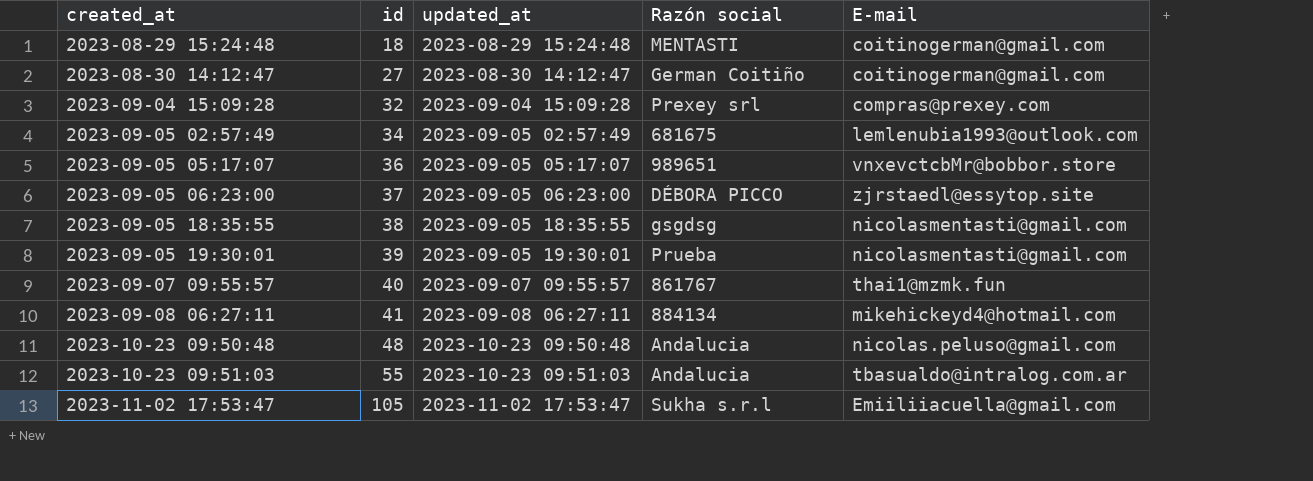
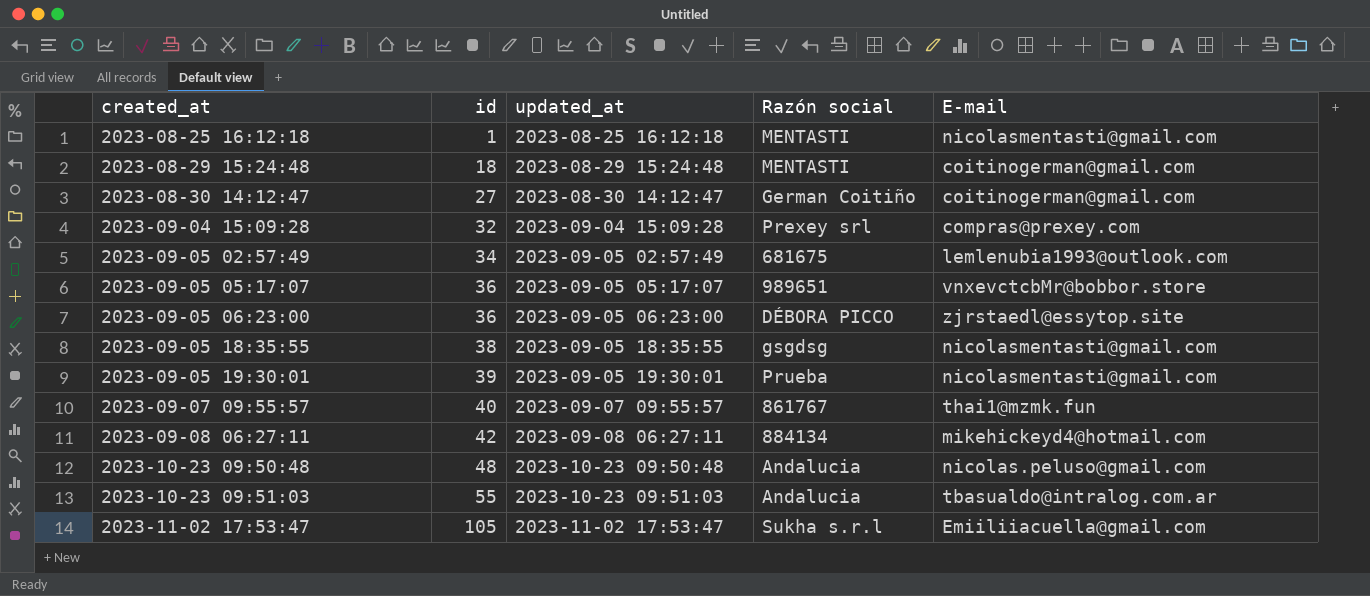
row 2023-08-25 16:12:18: none -> 1 | 2023-08-25 16:12:18 | MENTASTI | nicolasmentasti@gmail.com
2023-09-05 06:23:00 | id: 37 -> 36
2023-09-08 06:27:11 | id: 41 -> 42

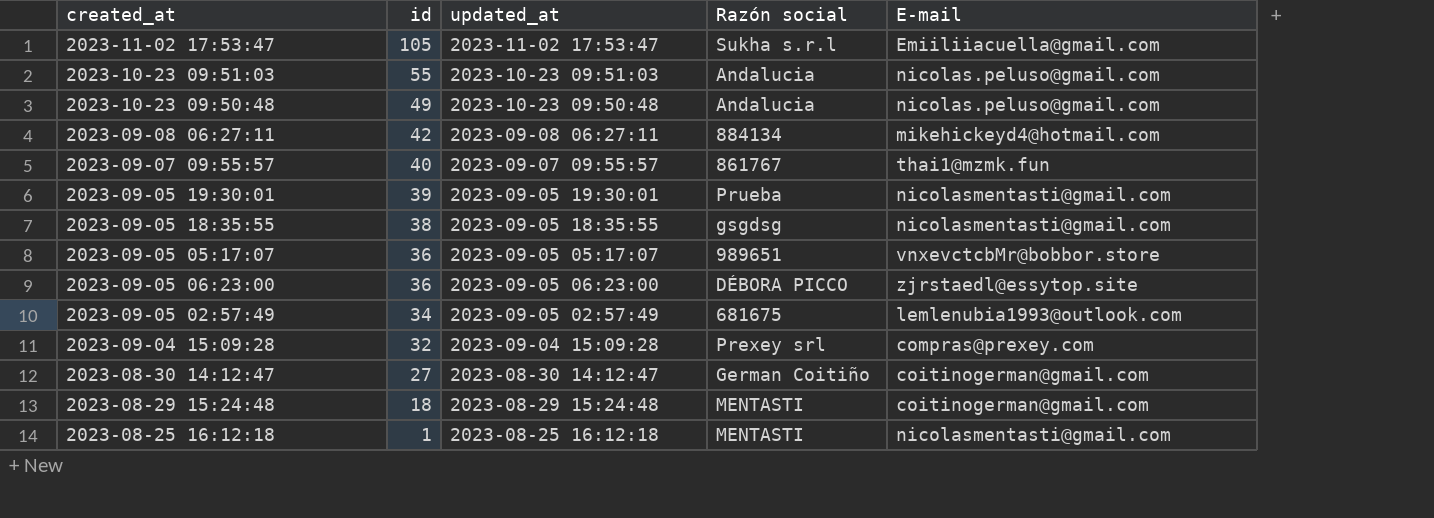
row order: created_at ascending -> id descending
2023-10-23 09:51:03 | E-mail: tbasualdo@intralog.com.ar -> nicolas.peluso@gmail.com
2023-10-23 09:50:48 | id: 48 -> 49

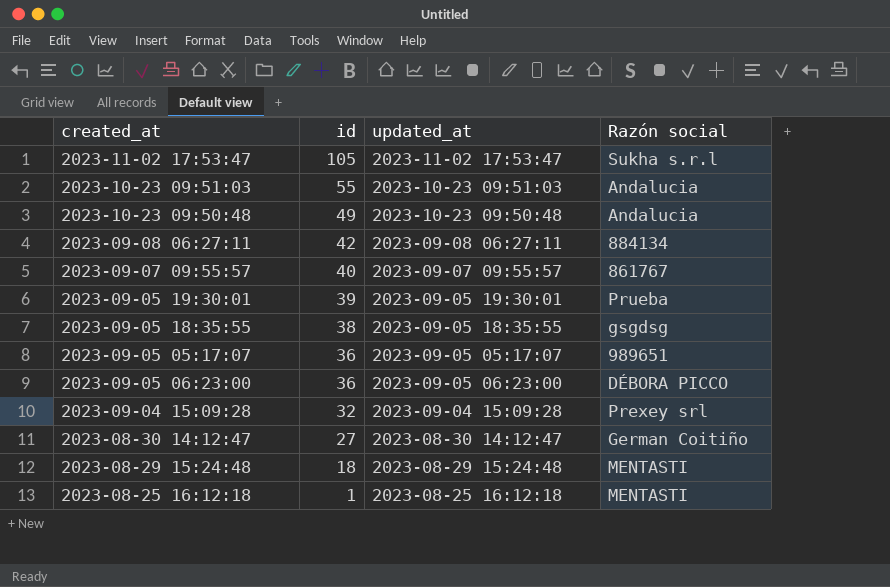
column E-mail | position: 5 -> none
row 2023-09-05 02:57:49: 34 | 2023-09-05 02:57:49 | 681675 | lemlenubia1993@outlook.com -> none

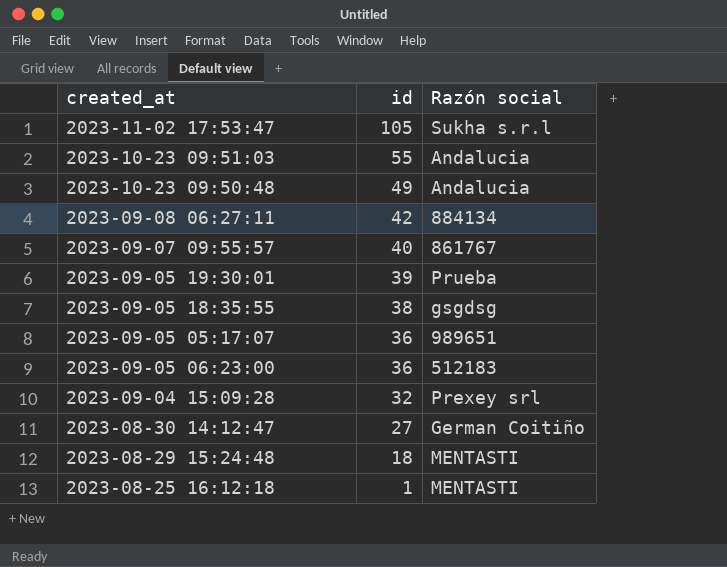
column updated_at | position: 3 -> none
2023-09-05 06:23:00 | Razón social: DÉBORA PICCO -> 512183

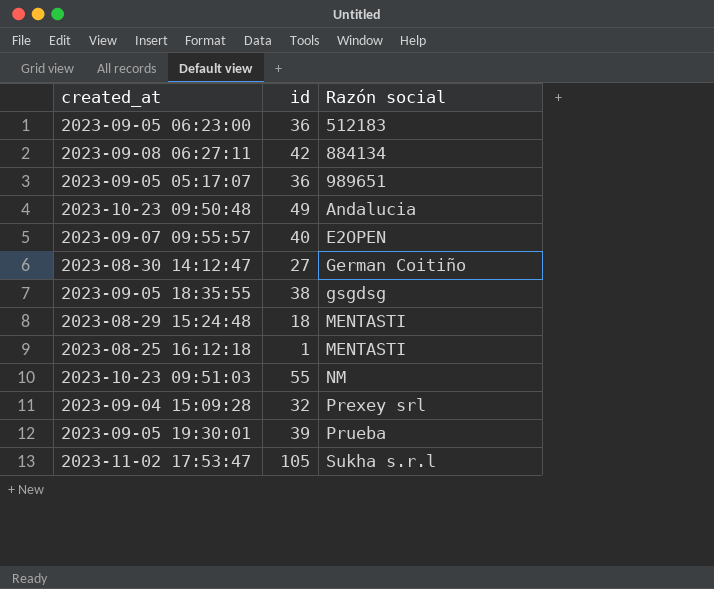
row order: id descending -> Razón social ascending
2023-09-07 09:55:57 | Razón social: 861767 -> E2OPEN
2023-10-23 09:51:03 | Razón social: Andalucia -> NM

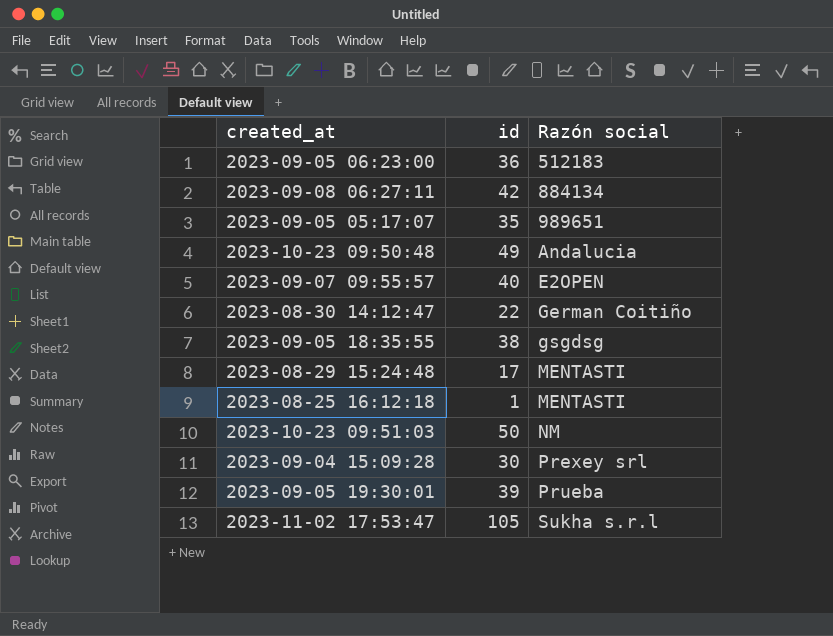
2023-09-05 05:17:07 | id: 36 -> 35
2023-08-30 14:12:47 | id: 27 -> 22
2023-08-29 15:24:48 | id: 18 -> 17
2023-10-23 09:51:03 | id: 55 -> 50
2023-09-04 15:09:28 | id: 32 -> 30

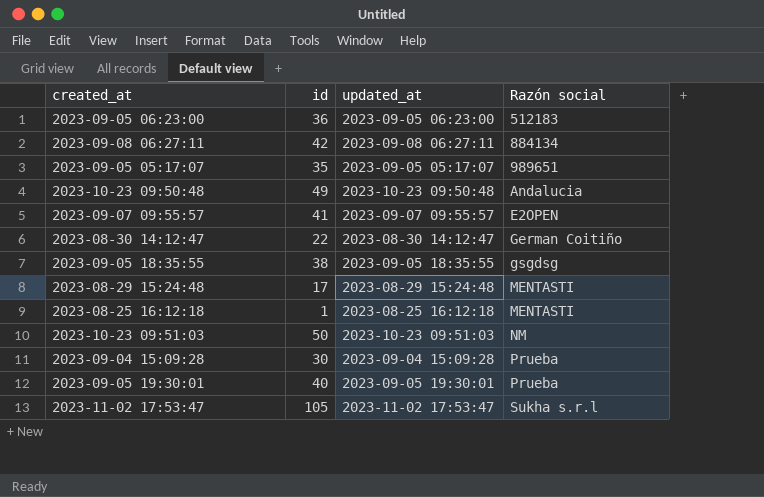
column updated_at | position: none -> 3
2023-09-07 09:55:57 | id: 40 -> 41
2023-09-04 15:09:28 | Razón social: Prexey srl -> Prueba
2023-09-05 19:30:01 | id: 39 -> 40

